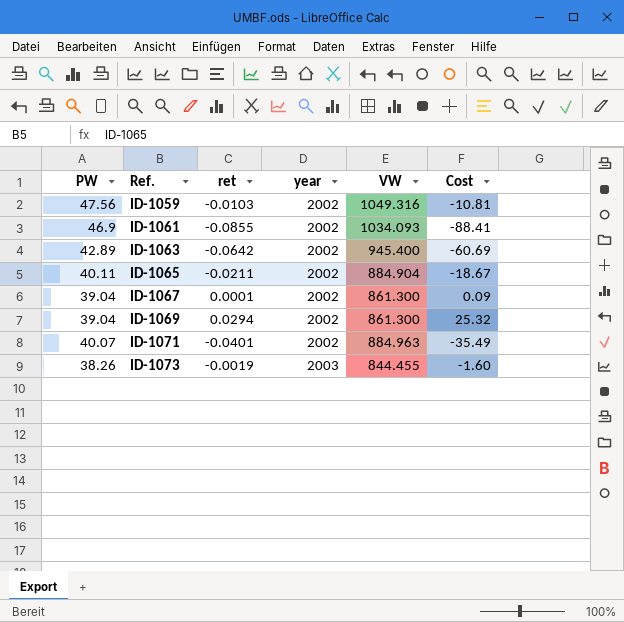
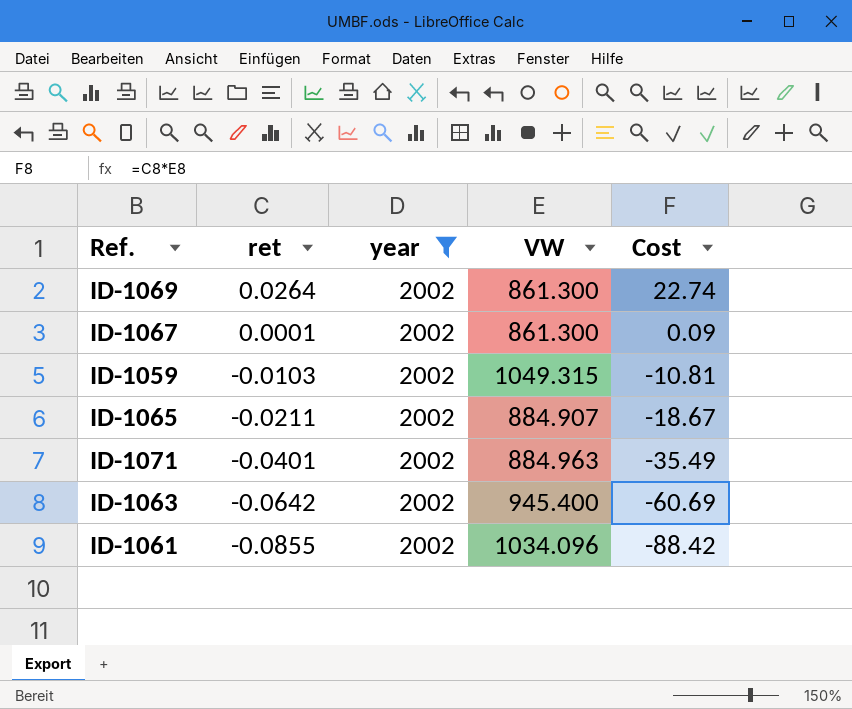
filter: none -> year = 2002
row order: Ref. ascending -> ret descending
column PW | position: 1 -> none
ID-1069 | ret: 0.0294 -> 0.0264
ID-1069 | Cost: 25.32 -> 22.74
ID-1059 | VW: 1049.316 -> 1049.315
ID-1065 | VW: 884.904 -> 884.907
ID-1061 | VW: 1034.093 -> 1034.096
ID-1061 | Cost: -88.41 -> -88.42

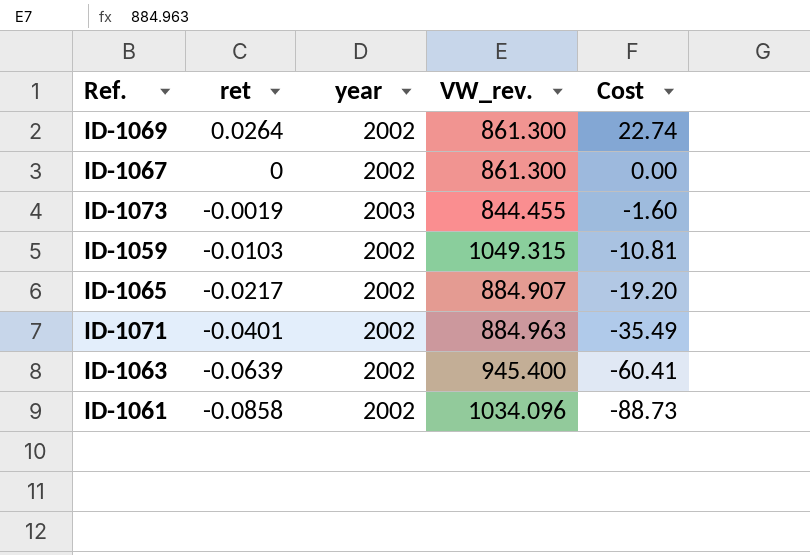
filter: year = 2002 -> none
column name: VW -> VW_rev.
ID-1067 | ret: 0.0001 -> 0
ID-1067 | Cost: 0.09 -> 0.00
ID-1065 | ret: -0.0211 -> -0.0217
ID-1065 | Cost: -18.67 -> -19.20
ID-1063 | ret: -0.0642 -> -0.0639
ID-1063 | Cost: -60.69 -> -60.41
ID-1061 | ret: -0.0855 -> -0.0858
ID-1061 | Cost: -88.42 -> -88.73

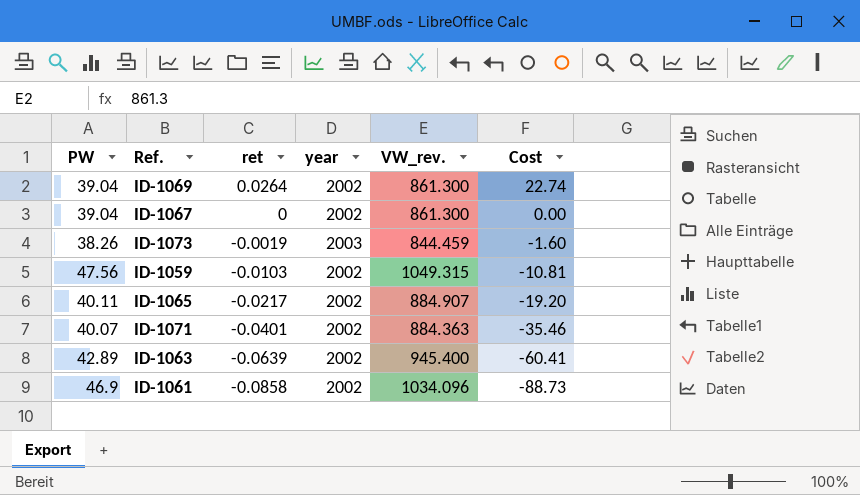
column PW | position: none -> 1
ID-1073 | VW_rev.: 844.455 -> 844.459
ID-1071 | VW_rev.: 884.963 -> 884.363
ID-1071 | Cost: -35.49 -> -35.46

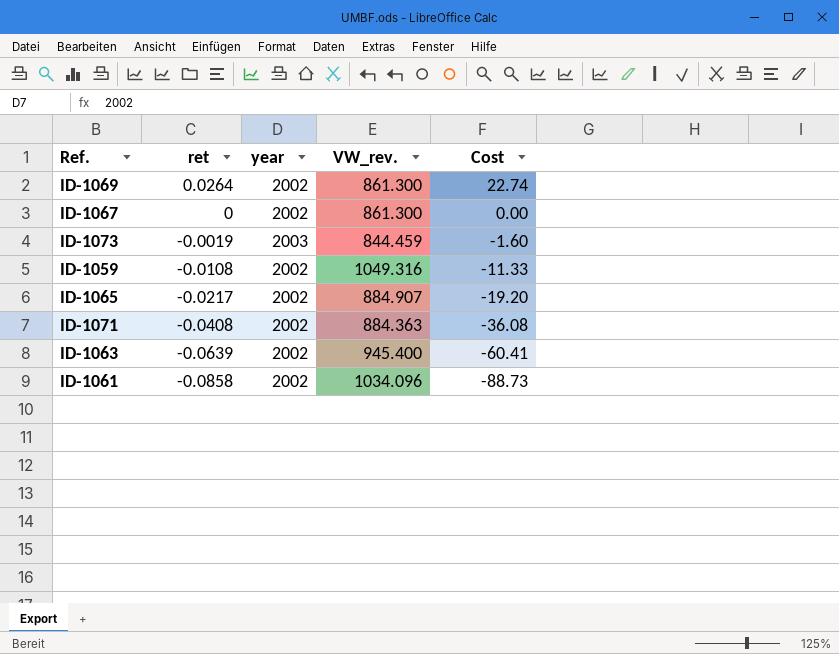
column PW | position: 1 -> none
ID-1059 | ret: -0.0103 -> -0.0108
ID-1059 | VW_rev.: 1049.315 -> 1049.316
ID-1059 | Cost: -10.81 -> -11.33
ID-1071 | ret: -0.0401 -> -0.0408
ID-1071 | Cost: -35.46 -> -36.08

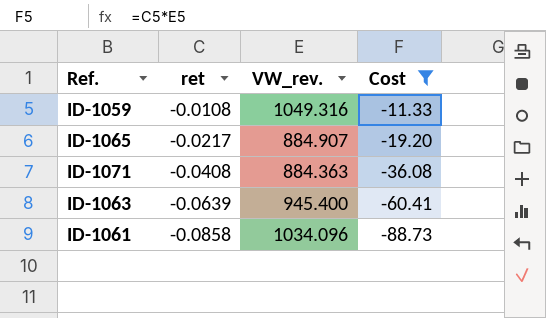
filter: none -> Cost <= -11.33
column year | position: 3 -> none

